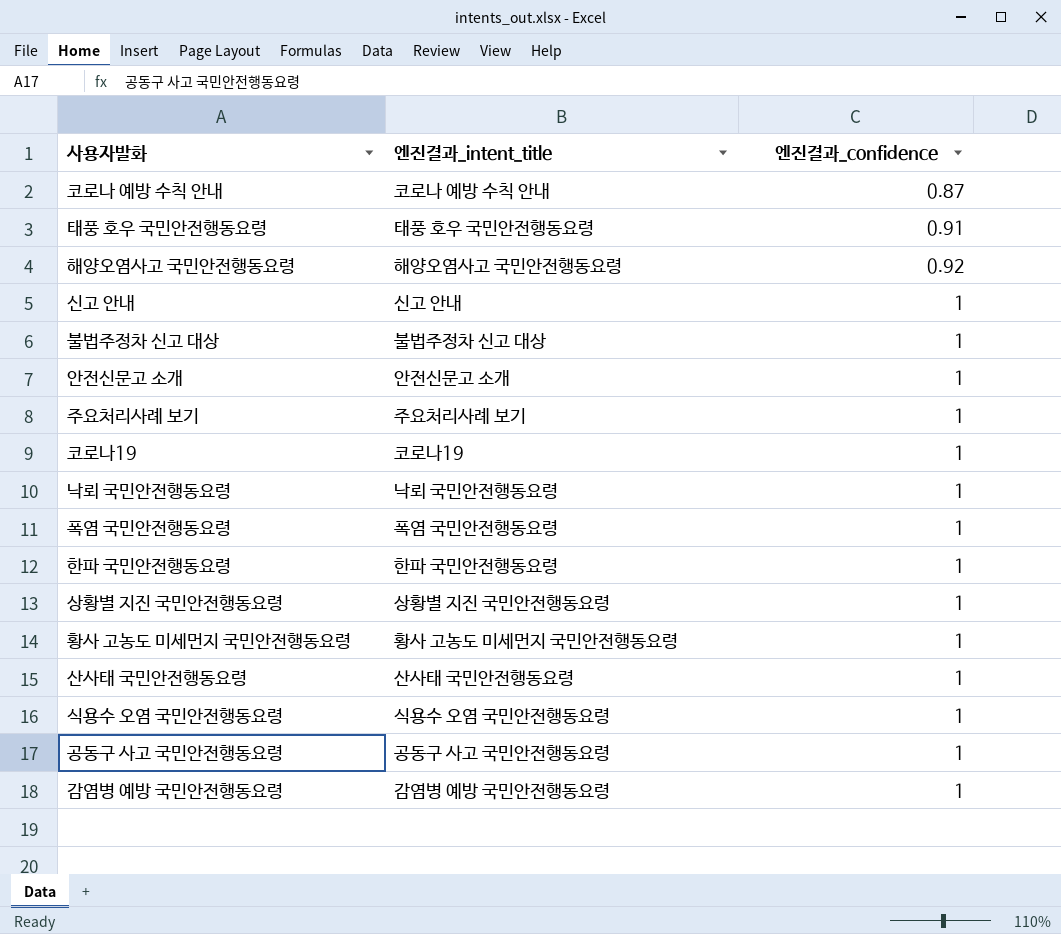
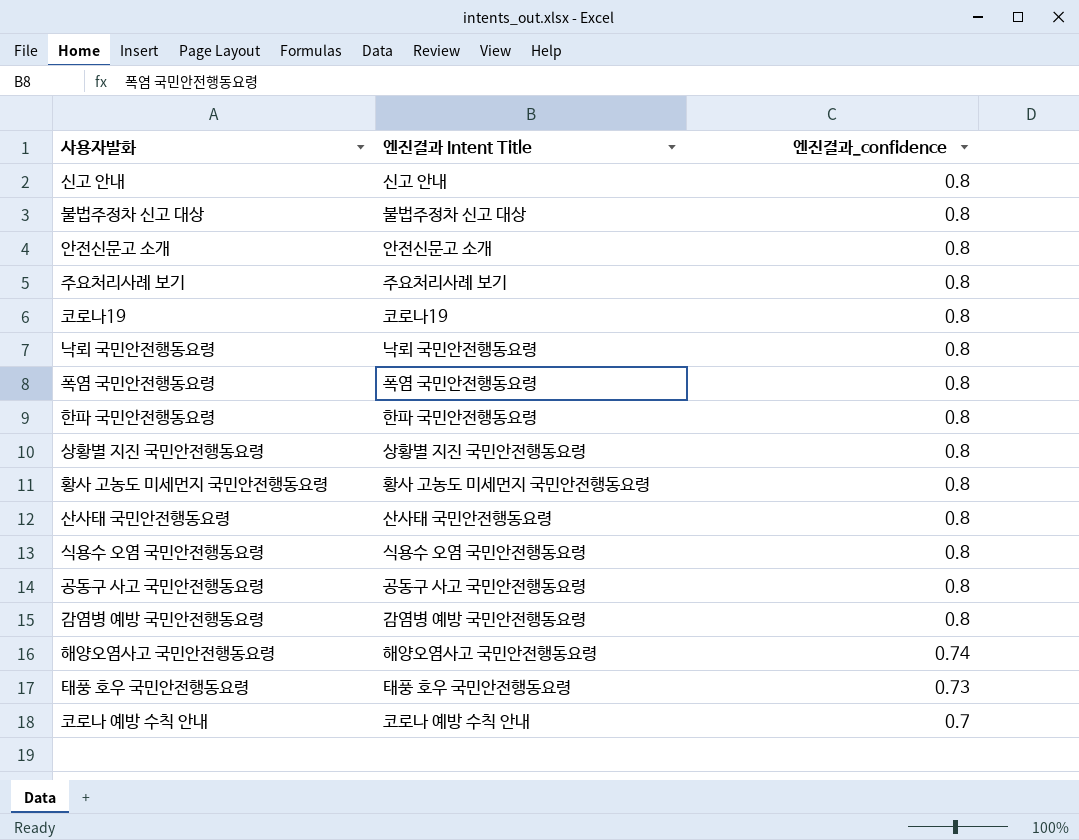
row order: 엔진결과_confidence ascending -> 엔진결과_confidence descending
column name: 엔진결과_intent_title -> 엔진결과 Intent Title
신고 안내 | 엔진결과_confidence: 1 -> 0.8
불법주정차 신고 대상 | 엔진결과_confidence: 1 -> 0.8
안전신문고 소개 | 엔진결과_confidence: 1 -> 0.8
주요처리사례 보기 | 엔진결과_confidence: 1 -> 0.8
코로나19 | 엔진결과_confidence: 1 -> 0.8
낙뢰 국민안전행동요령 | 엔진결과_confidence: 1 -> 0.8
폭염 국민안전행동요령 | 엔진결과_confidence: 1 -> 0.8
한파 국민안전행동요령 | 엔진결과_confidence: 1 -> 0.8
상황별 지진 국민안전행동요령 | 엔진결과_confidence: 1 -> 0.8
황사 고농도 미세먼지 국민안전행동요령 | 엔진결과_confidence: 1 -> 0.8
산사태 국민안전행동요령 | 엔진결과_confidence: 1 -> 0.8
식용수 오염 국민안전행동요령 | 엔진결과_confidence: 1 -> 0.8
공동구 사고 국민안전행동요령 | 엔진결과_confidence: 1 -> 0.8
감염병 예방 국민안전행동요령 | 엔진결과_confidence: 1 -> 0.8
해양오염사고 국민안전행동요령 | 엔진결과_confidence: 0.92 -> 0.74
태풍 호우 국민안전행동요령 | 엔진결과_confidence: 0.91 -> 0.73
코로나 예방 수칙 안내 | 엔진결과_confidence: 0.87 -> 0.7

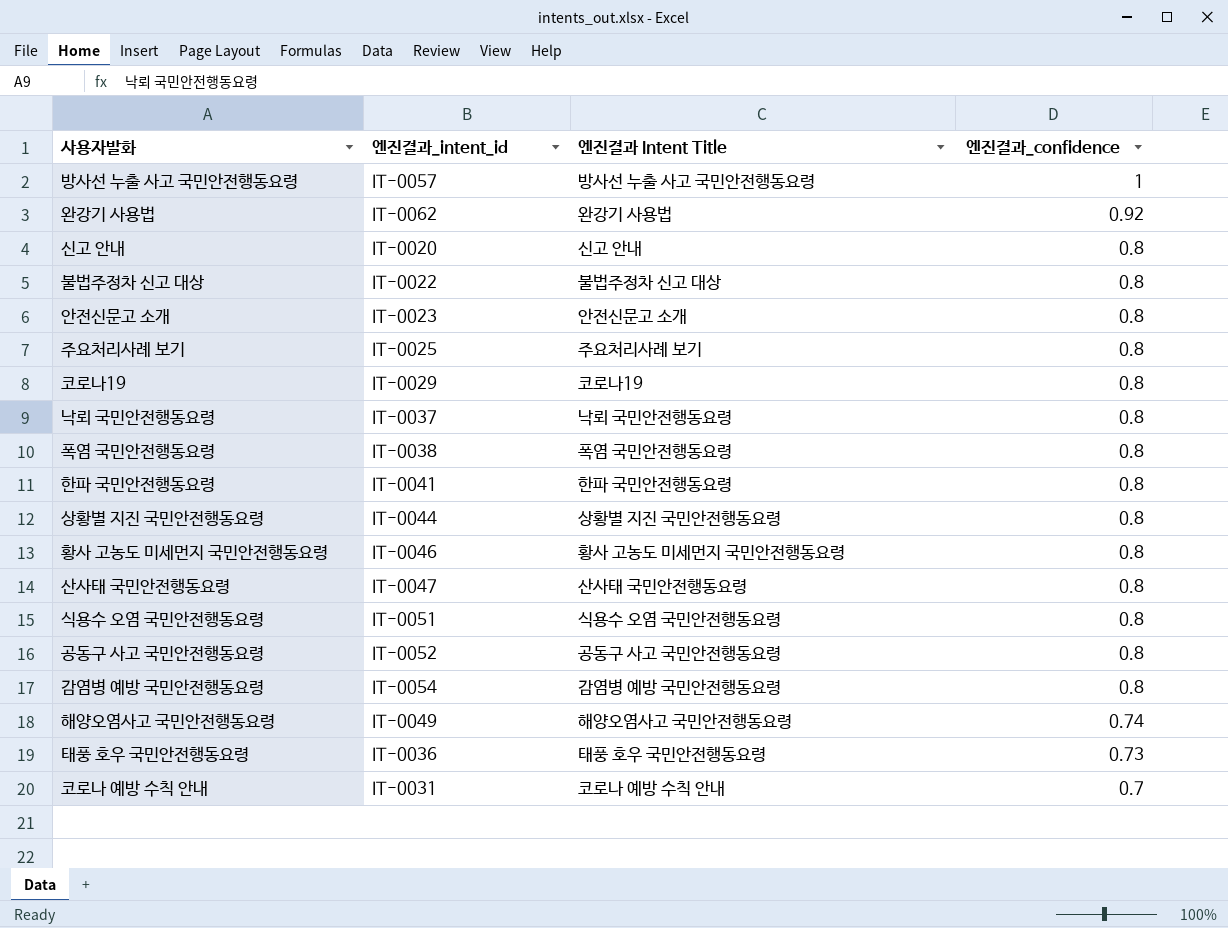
column 엔진결과_intent_id | position: none -> 2
row 방사선 누출 사고 국민안전행동요령: none -> IT-0057 | 방사선 누출 사고 국민안전행동요령 | 1
row 완강기 사용법: none -> IT-0062 | 완강기 사용법 | 0.92

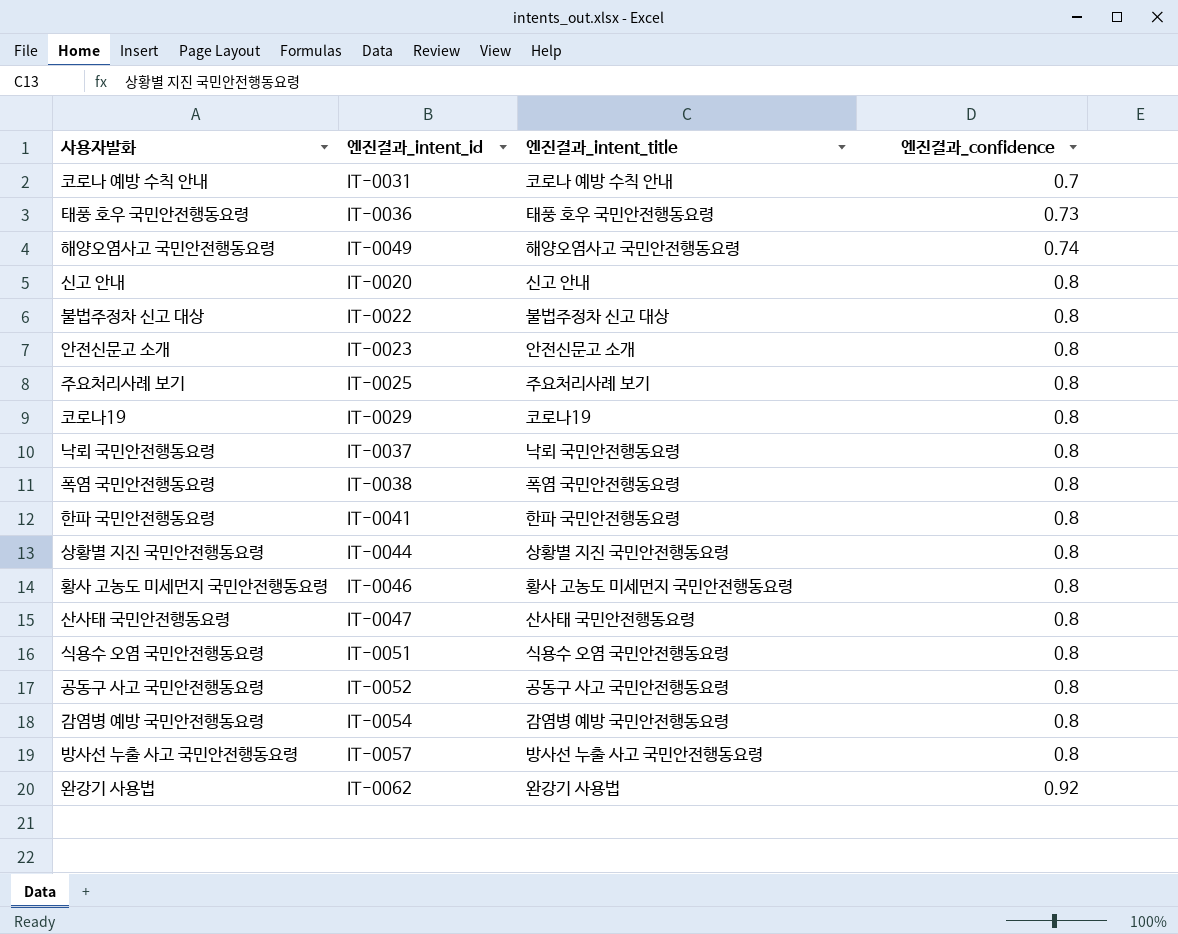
row order: 엔진결과_confidence descending -> 엔진결과_confidence ascending
column name: 엔진결과 Intent Title -> 엔진결과_intent_title
방사선 누출 사고 국민안전행동요령 | 엔진결과_confidence: 1 -> 0.8

